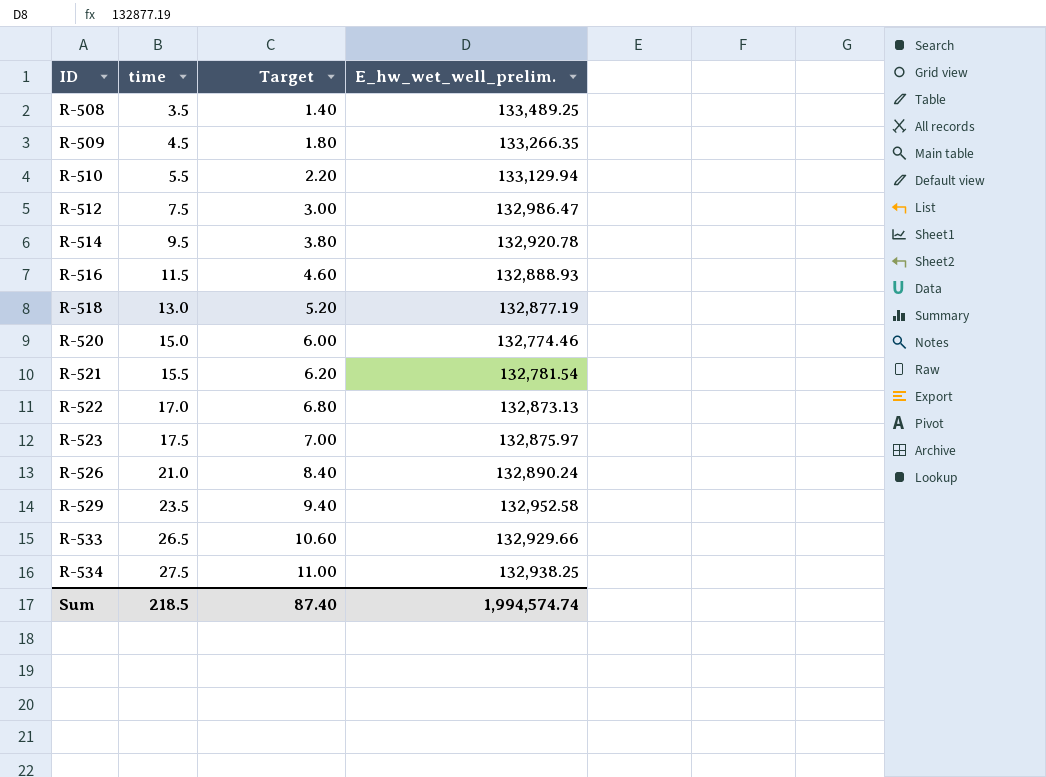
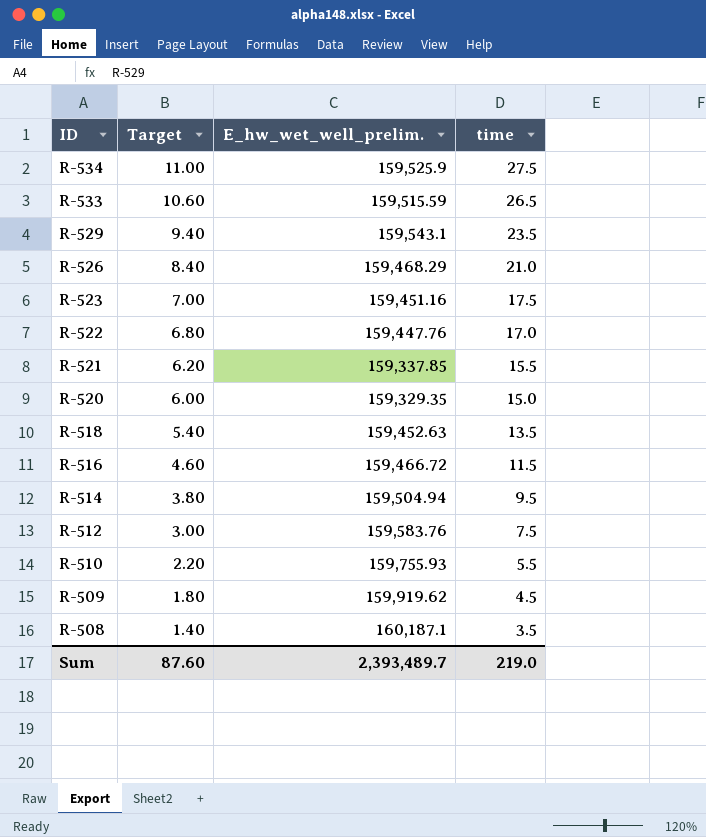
row order: ID ascending -> ID descending
column time | position: 2 -> 4
R-534 | E_hw_wet_well_prelim.: 132,938.25 -> 159,525.9
R-533 | E_hw_wet_well_prelim.: 132,929.66 -> 159,515.59
R-529 | E_hw_wet_well_prelim.: 132,952.58 -> 159,543.1
R-526 | E_hw_wet_well_prelim.: 132,890.24 -> 159,468.29
R-523 | E_hw_wet_well_prelim.: 132,875.97 -> 159,451.16
R-522 | E_hw_wet_well_prelim.: 132,873.13 -> 159,447.76
R-521 | E_hw_wet_well_prelim.: 132,781.54 -> 159,337.85
R-520 | E_hw_wet_well_prelim.: 132,774.46 -> 159,329.35
R-518 | Target: 5.20 -> 5.40
R-518 | E_hw_wet_well_prelim.: 132,877.19 -> 159,452.63
R-518 | time: 13.0 -> 13.5
R-516 | E_hw_wet_well_prelim.: 132,888.93 -> 159,466.72
R-514 | E_hw_wet_well_prelim.: 132,920.78 -> 159,504.94
R-512 | E_hw_wet_well_prelim.: 132,986.47 -> 159,583.76
R-510 | E_hw_wet_well_prelim.: 133,129.94 -> 159,755.93
R-509 | E_hw_wet_well_prelim.: 133,266.35 -> 159,919.62
R-508 | E_hw_wet_well_prelim.: 133,489.25 -> 160,187.1
Sum | Target: 87.40 -> 87.60
Sum | E_hw_wet_well_prelim.: 1,994,574.74 -> 2,393,489.7
Sum | time: 218.5 -> 219.0

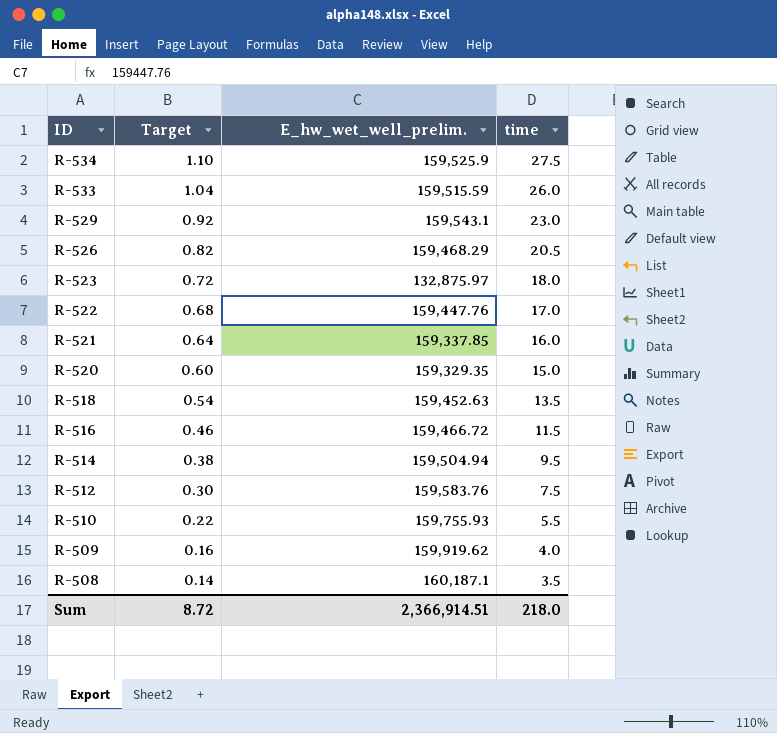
column Target | formula: [time] * 0.4 -> [time] * 0.04
R-533 | time: 26.5 -> 26.0
R-529 | time: 23.5 -> 23.0
R-526 | time: 21.0 -> 20.5
R-523 | E_hw_wet_well_prelim.: 159,451.16 -> 132,875.97
R-523 | time: 17.5 -> 18.0
R-521 | time: 15.5 -> 16.0
R-509 | time: 4.5 -> 4.0
Sum | Target: 87.60 -> 8.72
Sum | E_hw_wet_well_prelim.: 2,393,489.7 -> 2,366,914.51
Sum | time: 219.0 -> 218.0

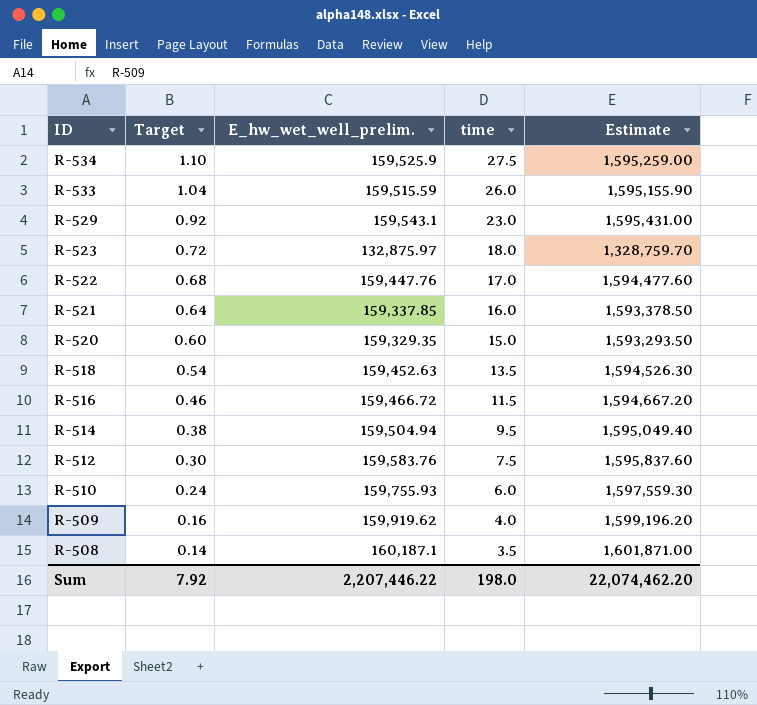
column Estimate | formula: none -> [E_hw_wet_well_prelim.] * 10
row R-526: 0.82 | 159,468.29 | 20.5 -> none
R-510 | Target: 0.22 -> 0.24
R-510 | time: 5.5 -> 6.0
Sum | Target: 8.72 -> 7.92
Sum | E_hw_wet_well_prelim.: 2,366,914.51 -> 2,207,446.22
Sum | time: 218.0 -> 198.0

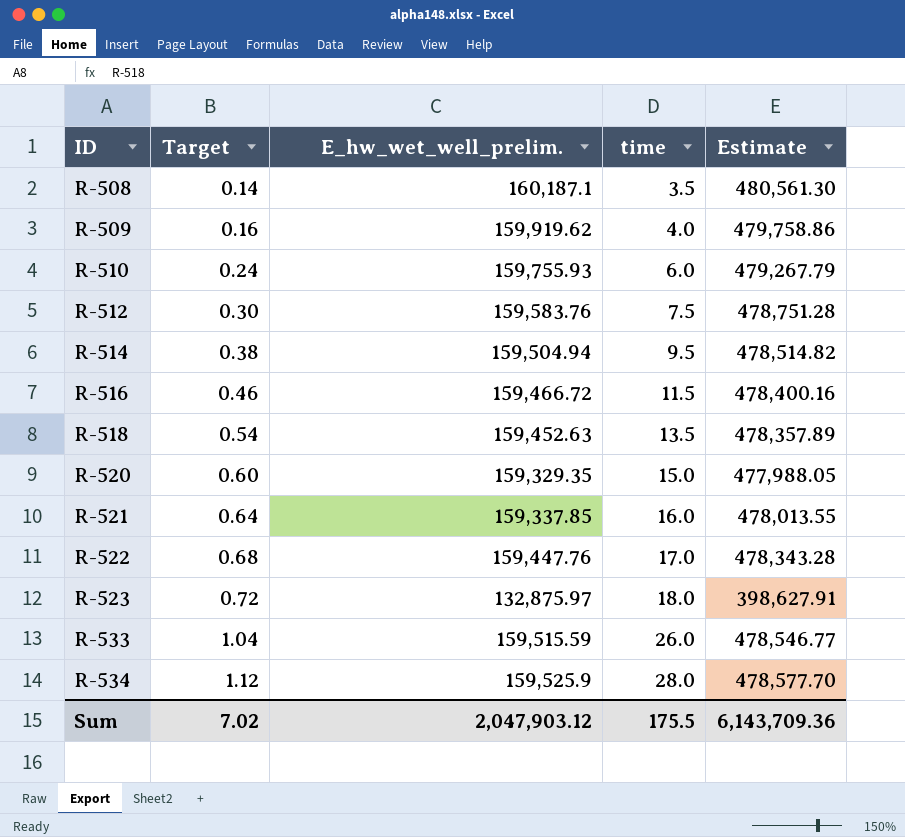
row order: ID descending -> ID ascending
column Estimate | formula: [E_hw_wet_well_prelim.] * 10 -> [E_hw_wet_well_prelim.] * 3
row R-529: 0.92 | 159,543.1 | 23.0 | 1,595,431.00 -> none
R-534 | Target: 1.10 -> 1.12
R-534 | time: 27.5 -> 28.0
Sum | Target: 7.92 -> 7.02
Sum | E_hw_wet_well_prelim.: 2,207,446.22 -> 2,047,903.12
Sum | time: 198.0 -> 175.5
Sum | Estimate: 22,074,462.20 -> 6,143,709.36

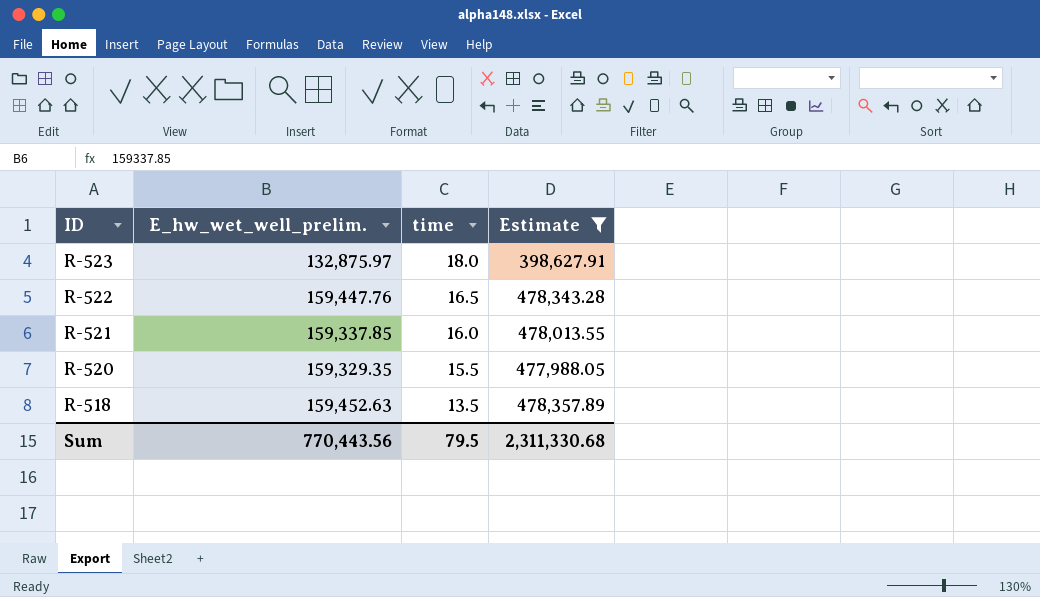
filter: none -> Estimate <= 478,357.89
row order: ID ascending -> ID descending
column Target | formula: [time] * 0.04 -> none
R-522 | time: 17.0 -> 16.5
R-520 | time: 15.0 -> 15.5
Sum | E_hw_wet_well_prelim.: 2,047,903.12 -> 770,443.56
Sum | time: 175.5 -> 79.5
Sum | Estimate: 6,143,709.36 -> 2,311,330.68

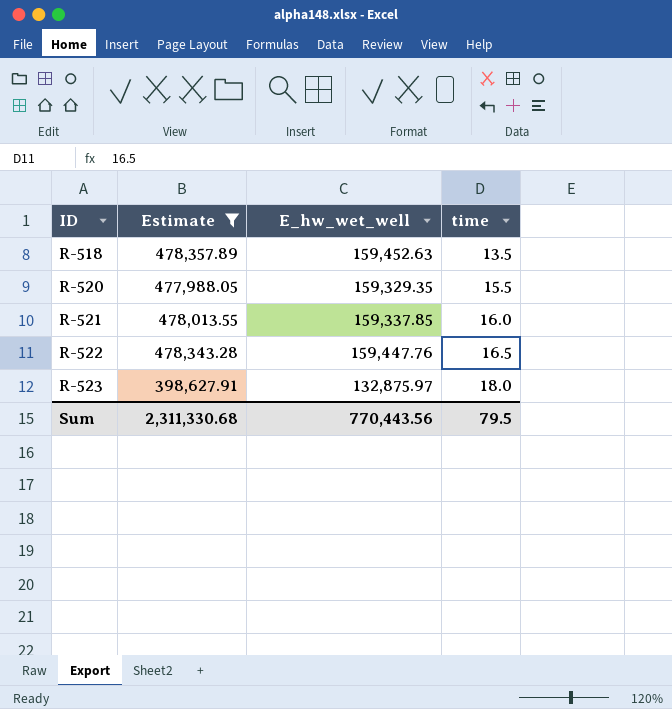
row order: ID descending -> ID ascending
column Estimate | position: 4 -> 2
column name: E_hw_wet_well_prelim. -> E_hw_wet_well

